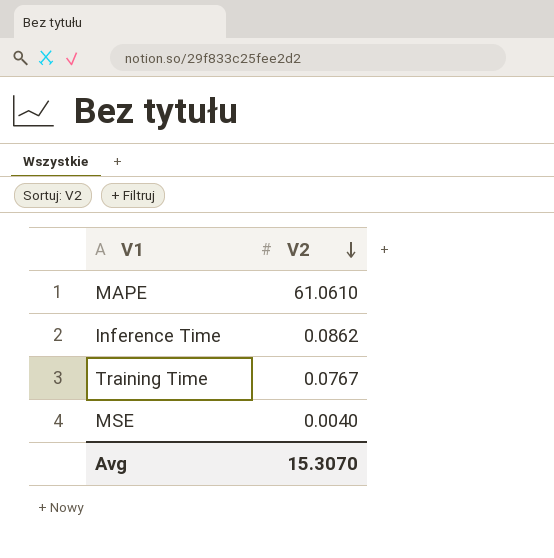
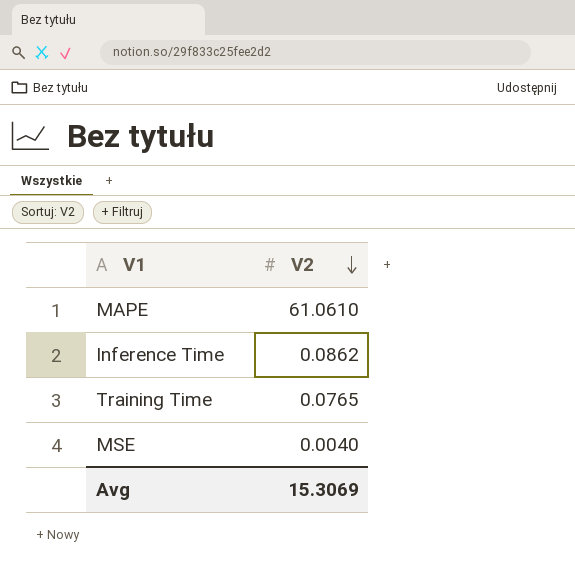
Training Time | V2: 0.0767 -> 0.0765
Avg | V2: 15.3070 -> 15.3069

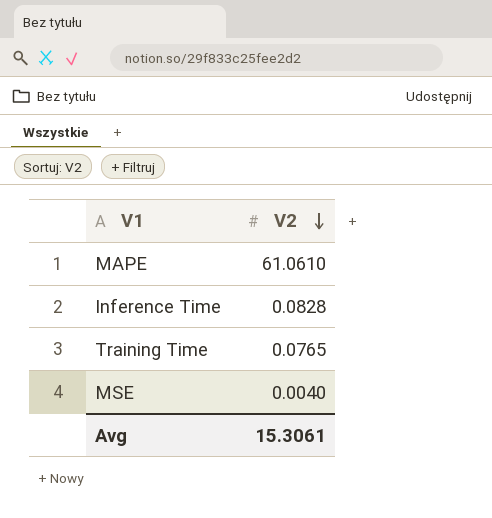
Inference Time | V2: 0.0862 -> 0.0828
Avg | V2: 15.3069 -> 15.3061

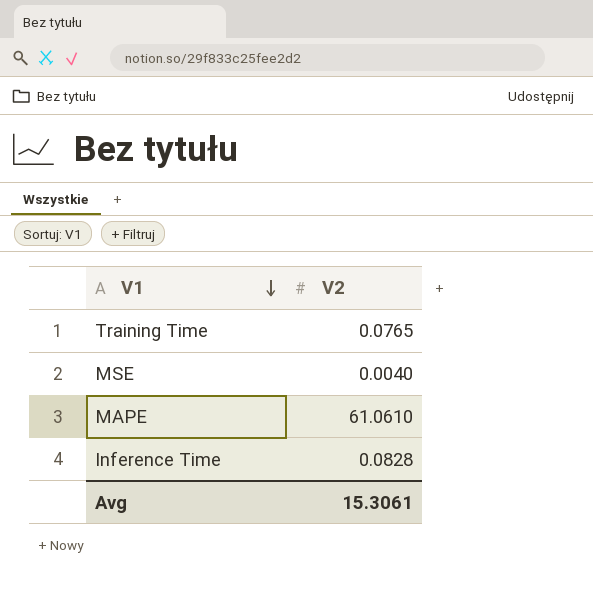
row order: V2 descending -> V1 descending

